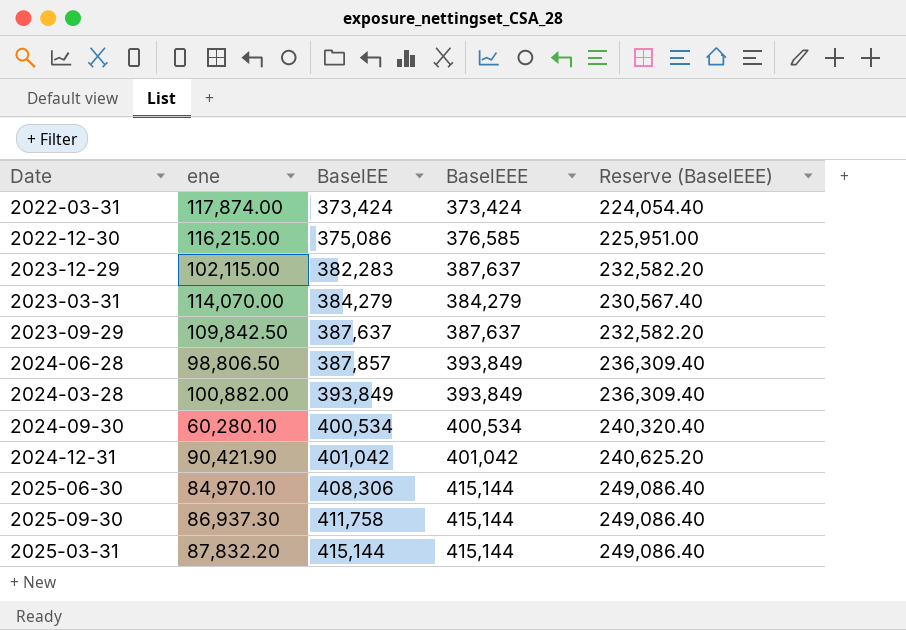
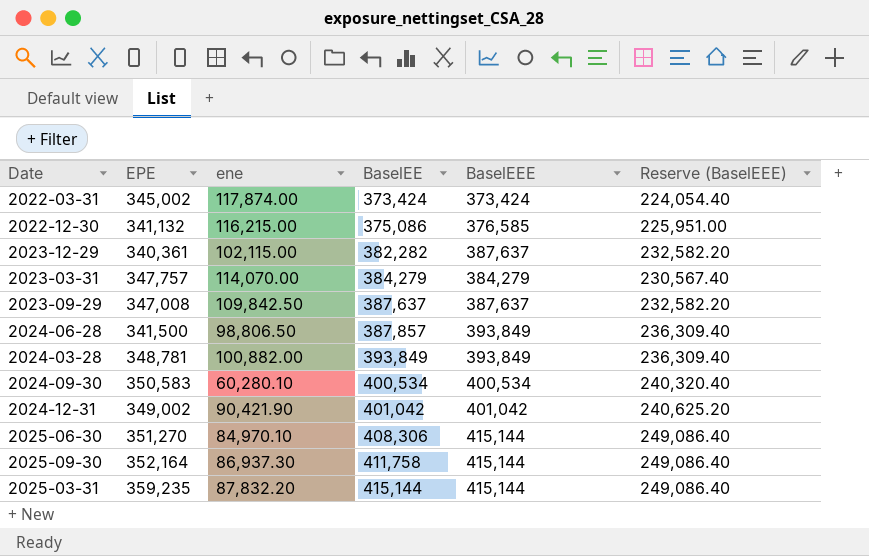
column EPE | position: none -> 2
2023-12-29 | BaselEE: 382,283 -> 382,282

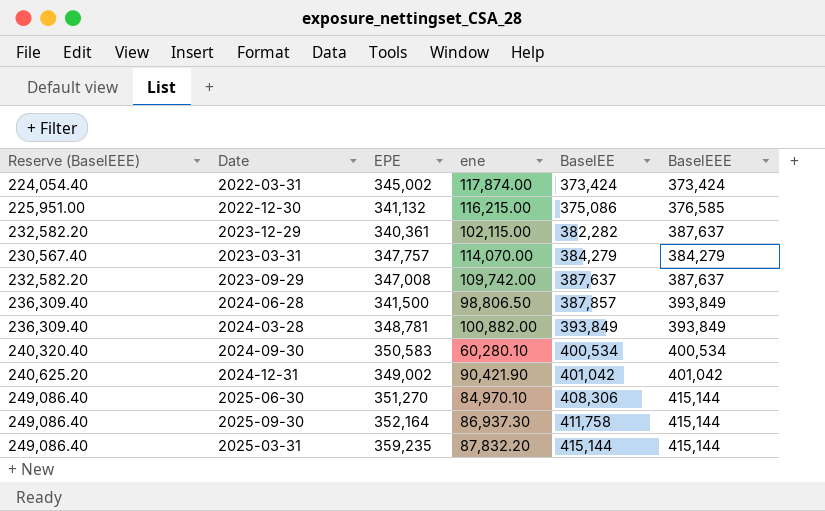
column Reserve (BaselEEE) | position: 6 -> 1
2023-09-29 | ene: 109,842.50 -> 109,742.00

